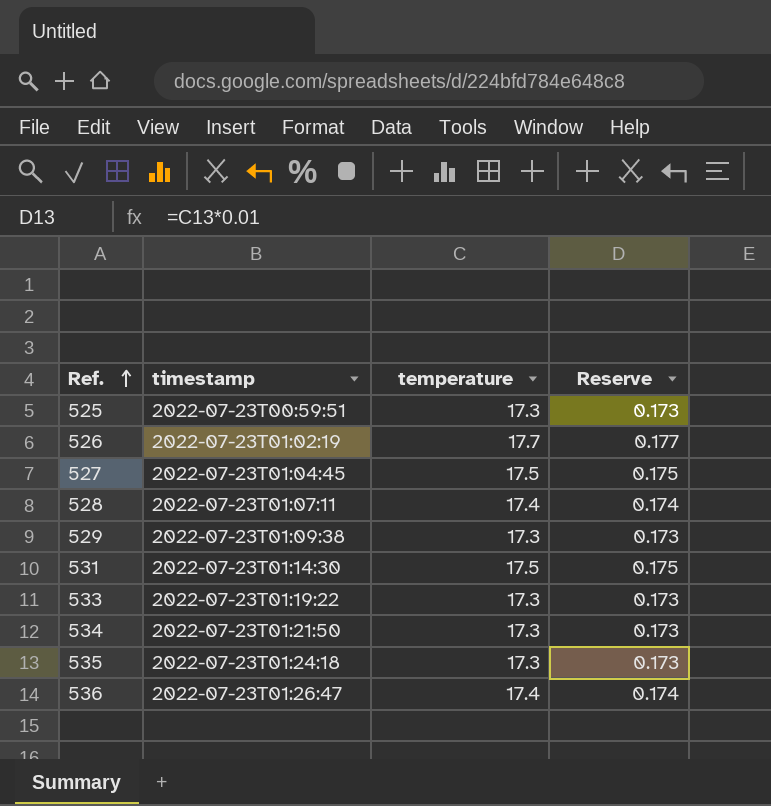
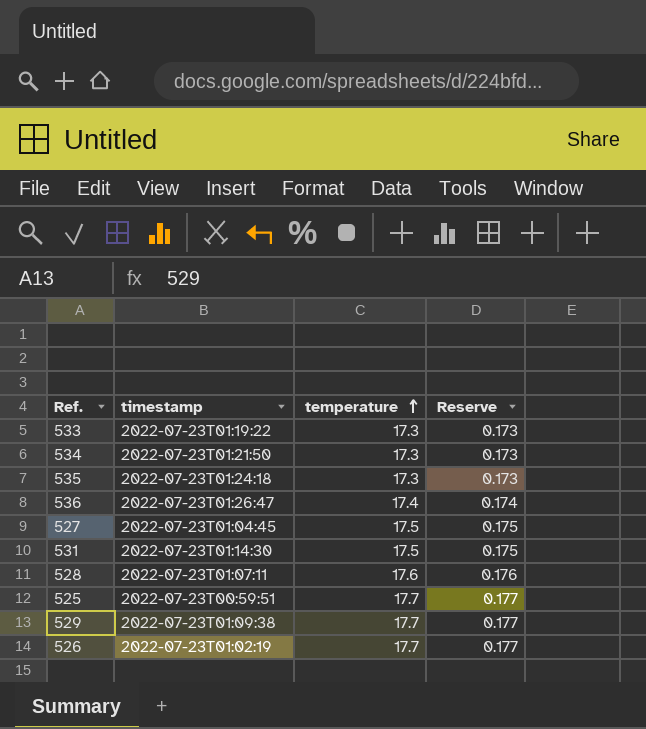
row order: Ref. ascending -> temperature ascending
528 | temperature: 17.4 -> 17.6
528 | Reserve: 0.174 -> 0.176
525 | temperature: 17.3 -> 17.7
525 | Reserve: 0.173 -> 0.177
529 | temperature: 17.3 -> 17.7
529 | Reserve: 0.173 -> 0.177

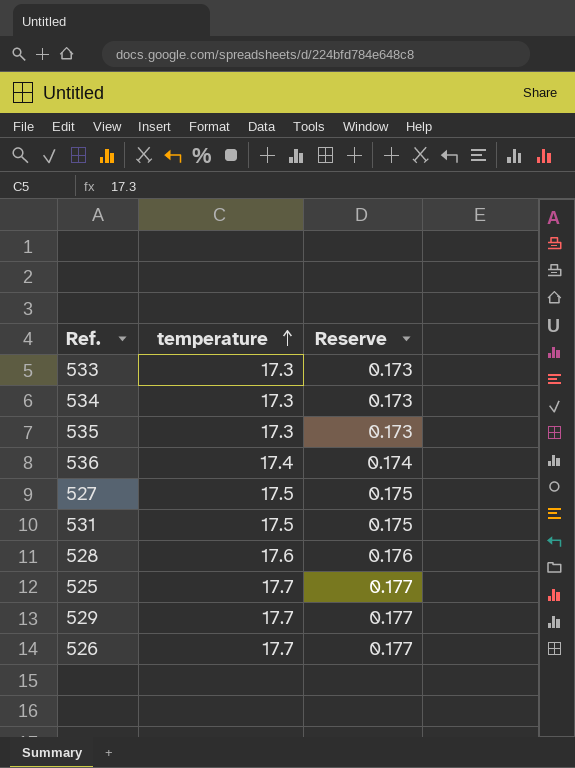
column timestamp | position: 2 -> none

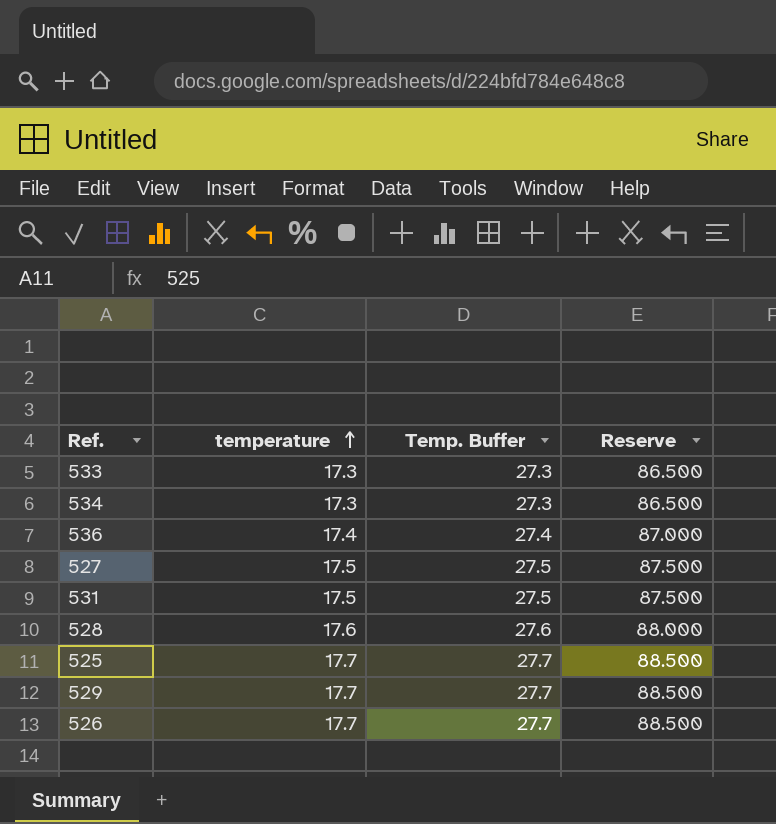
column Temp. Buffer | formula: none -> [temperature] + 10
column Reserve | formula: [temperature] * 0.01 -> [temperature] * 5
row 535: 17.3 | 0.173 -> none

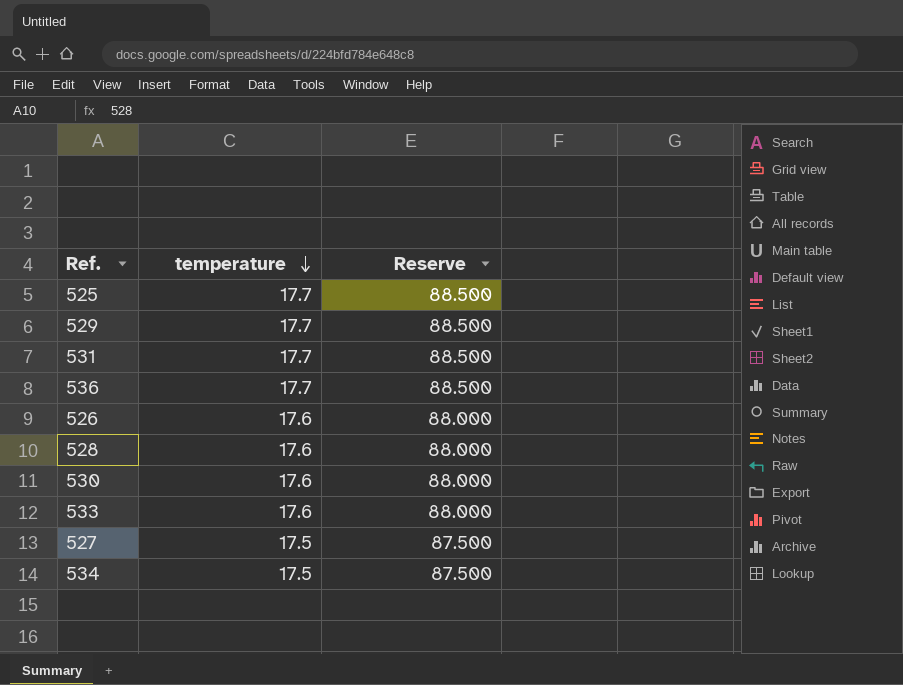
row order: temperature ascending -> temperature descending
column Temp. Buffer | formula: [temperature] + 10 -> none
531 | temperature: 17.5 -> 17.7
531 | Reserve: 87.500 -> 88.500
536 | temperature: 17.4 -> 17.7
536 | Reserve: 87.000 -> 88.500
526 | temperature: 17.7 -> 17.6
526 | Reserve: 88.500 -> 88.000
row 530: none -> 17.6 | 88.000
533 | temperature: 17.3 -> 17.6
533 | Reserve: 86.500 -> 88.000
534 | temperature: 17.3 -> 17.5
534 | Reserve: 86.500 -> 87.500

